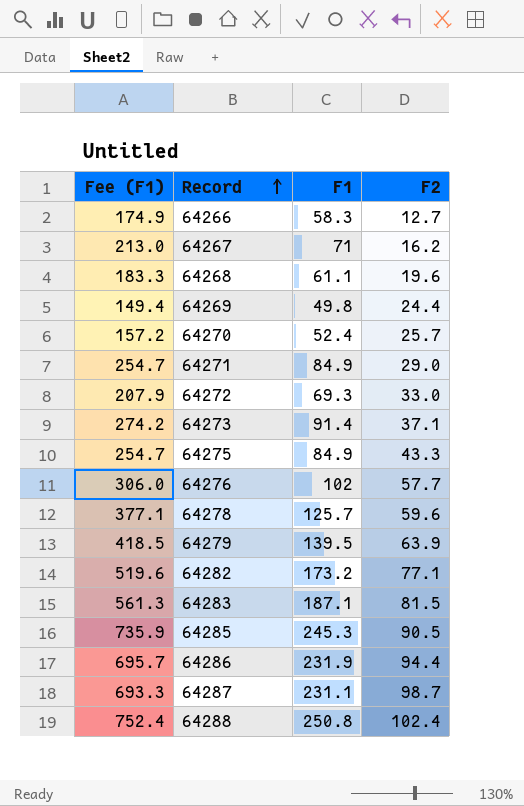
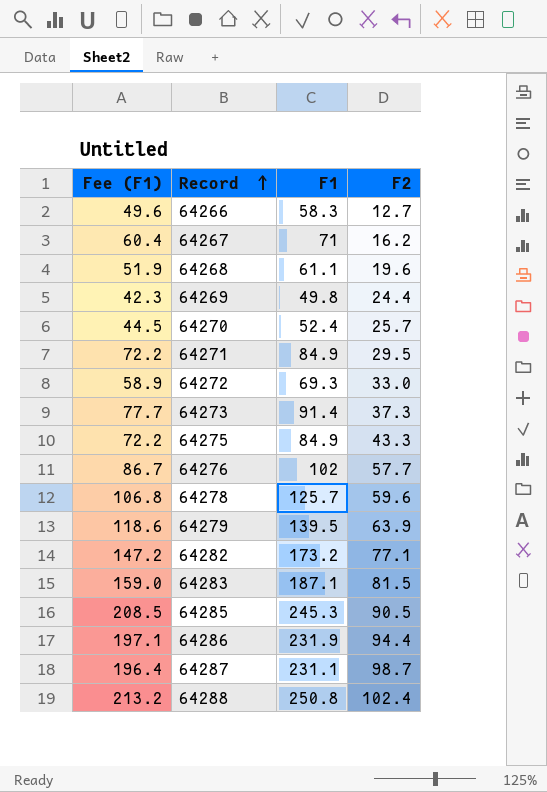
column Fee (F1) | formula: [F1] * 3 -> [F1] * 0.85
64271 | F2: 29.0 -> 29.5
64273 | F2: 37.1 -> 37.3

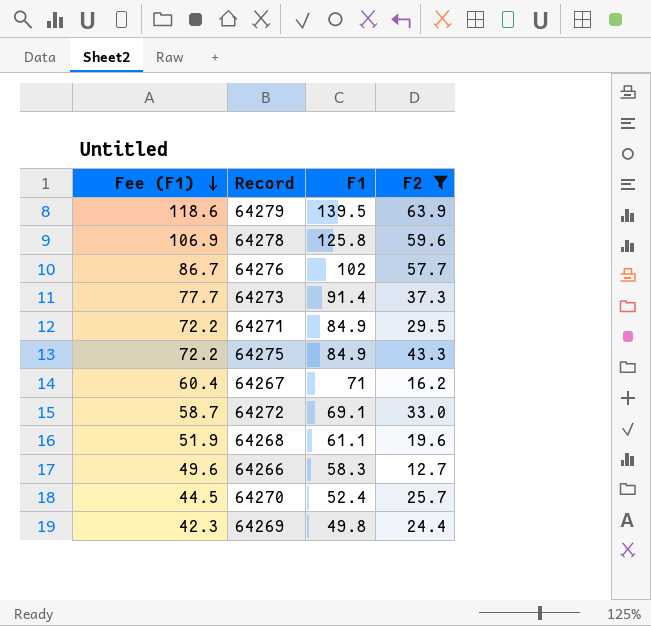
filter: none -> F2 <= 63.9
row order: Record ascending -> Fee (F1) descending
64278 | Fee (F1): 106.8 -> 106.9
64278 | F1: 125.7 -> 125.8
64272 | Fee (F1): 58.9 -> 58.7
64272 | F1: 69.3 -> 69.1

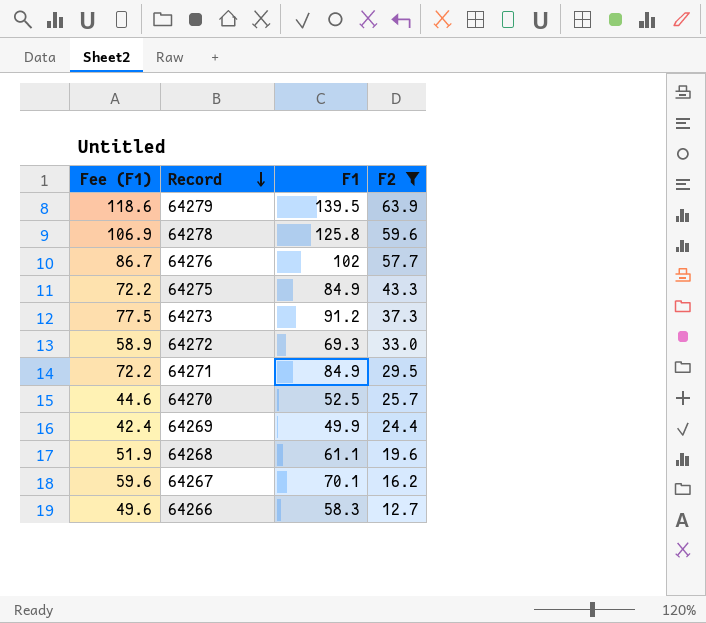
row order: Fee (F1) descending -> Record descending
64273 | Fee (F1): 77.7 -> 77.5
64273 | F1: 91.4 -> 91.2
64272 | Fee (F1): 58.7 -> 58.9
64272 | F1: 69.1 -> 69.3
64270 | Fee (F1): 44.5 -> 44.6
64270 | F1: 52.4 -> 52.5
64269 | Fee (F1): 42.3 -> 42.4
64269 | F1: 49.8 -> 49.9
64267 | Fee (F1): 60.4 -> 59.6
64267 | F1: 71 -> 70.1

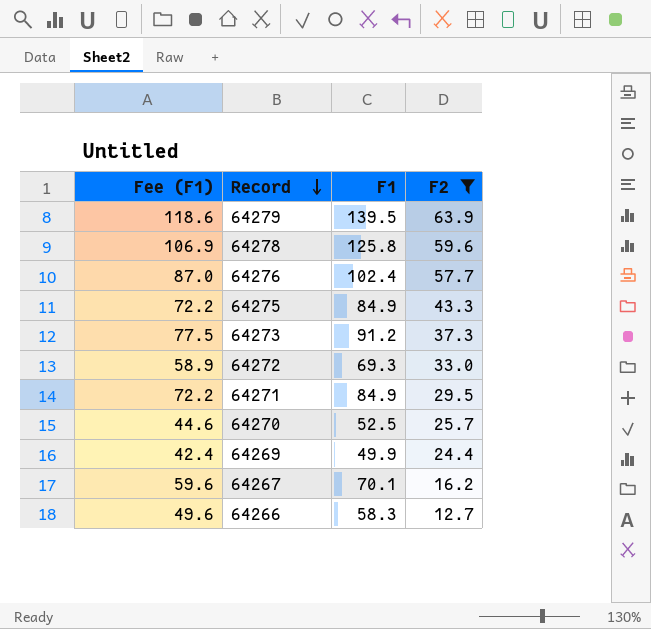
row 64268: 51.9 | 61.1 | 19.6 -> none
64276 | Fee (F1): 86.7 -> 87.0
64276 | F1: 102 -> 102.4

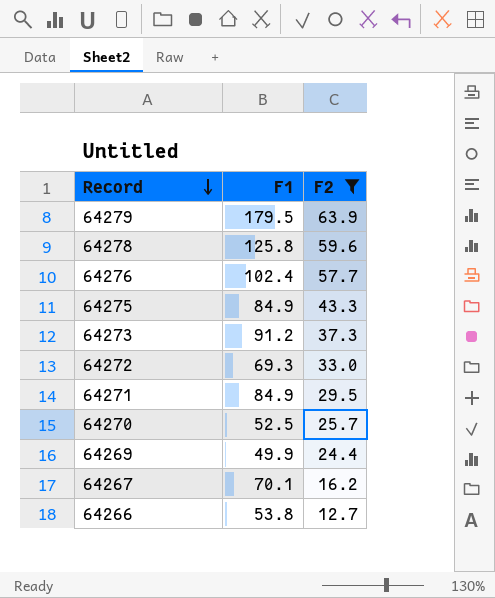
column Fee (F1) | formula: [F1] * 0.85 -> none
64279 | F1: 139.5 -> 179.5
64266 | F1: 58.3 -> 53.8

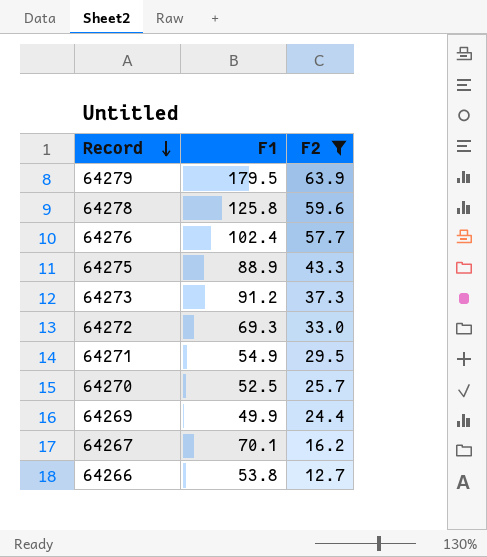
64275 | F1: 84.9 -> 88.9
64271 | F1: 84.9 -> 54.9

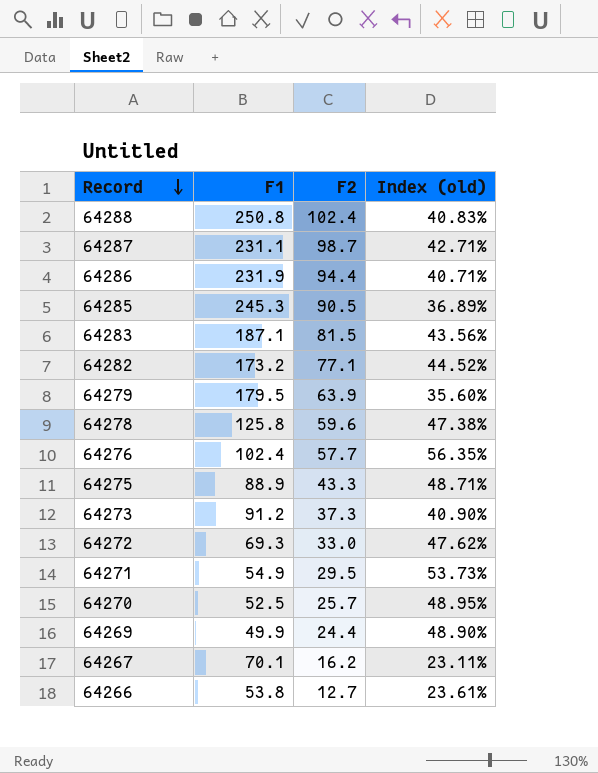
filter: F2 <= 63.9 -> none
column Index (old) | formula: none -> [F2] / [F1]

